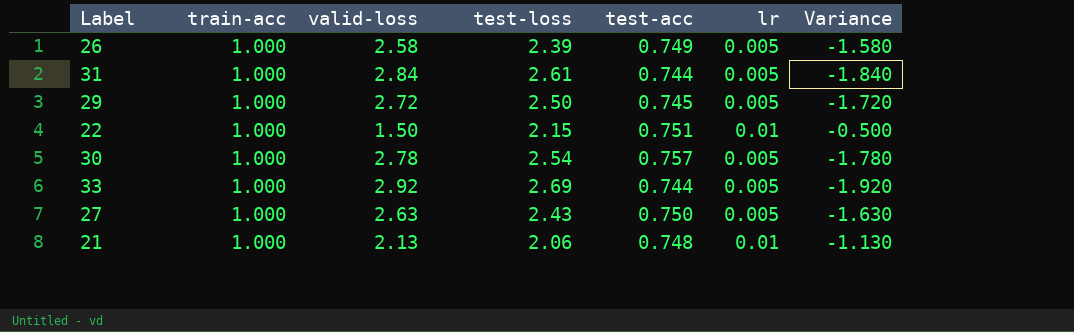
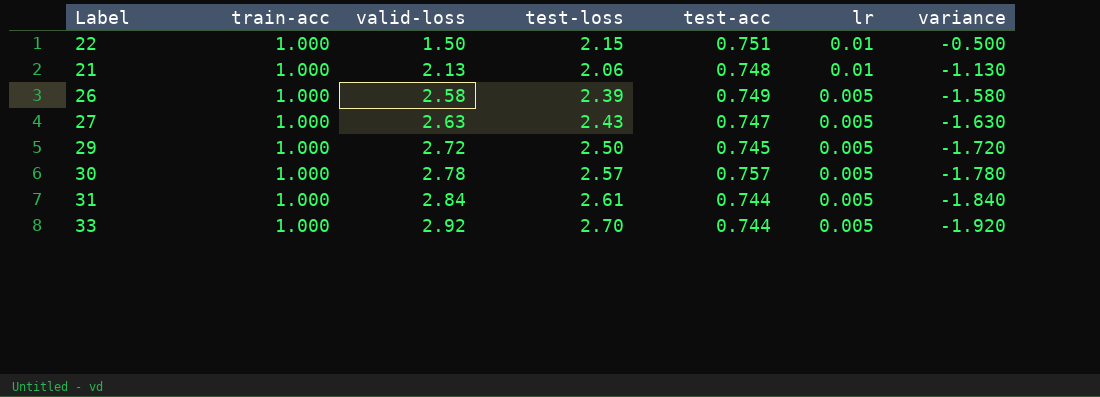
row order: none -> valid-loss ascending
column name: Variance -> variance
27 | test-acc: 0.750 -> 0.747
30 | test-loss: 2.54 -> 2.57
33 | test-loss: 2.69 -> 2.70

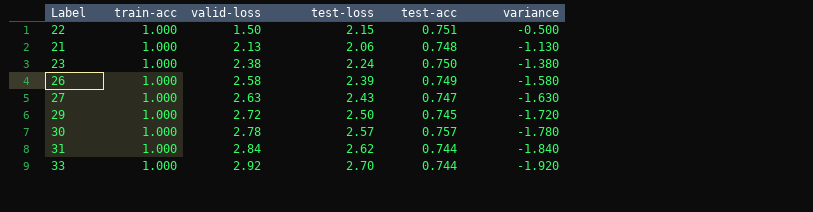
column lr | position: 6 -> none
row 23: none -> 1.000 | 2.38 | 2.24 | 0.750 | -1.380
31 | test-loss: 2.61 -> 2.62

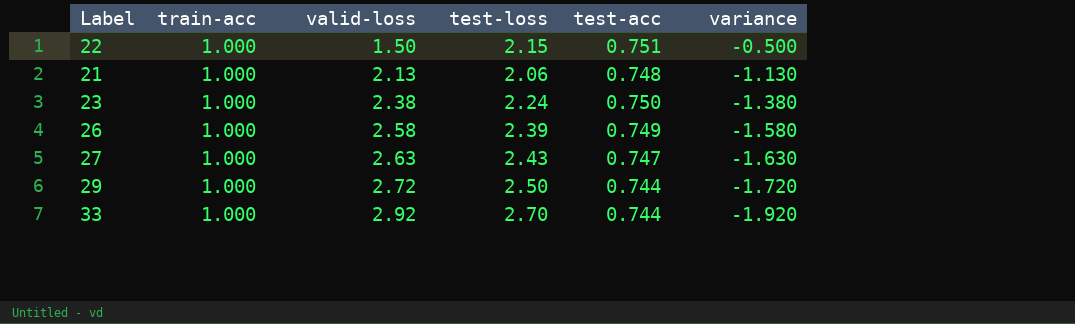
row 30: 1.000 | 2.78 | 2.57 | 0.757 | -1.780 -> none
row 31: 1.000 | 2.84 | 2.62 | 0.744 | -1.840 -> none
29 | test-acc: 0.745 -> 0.744

